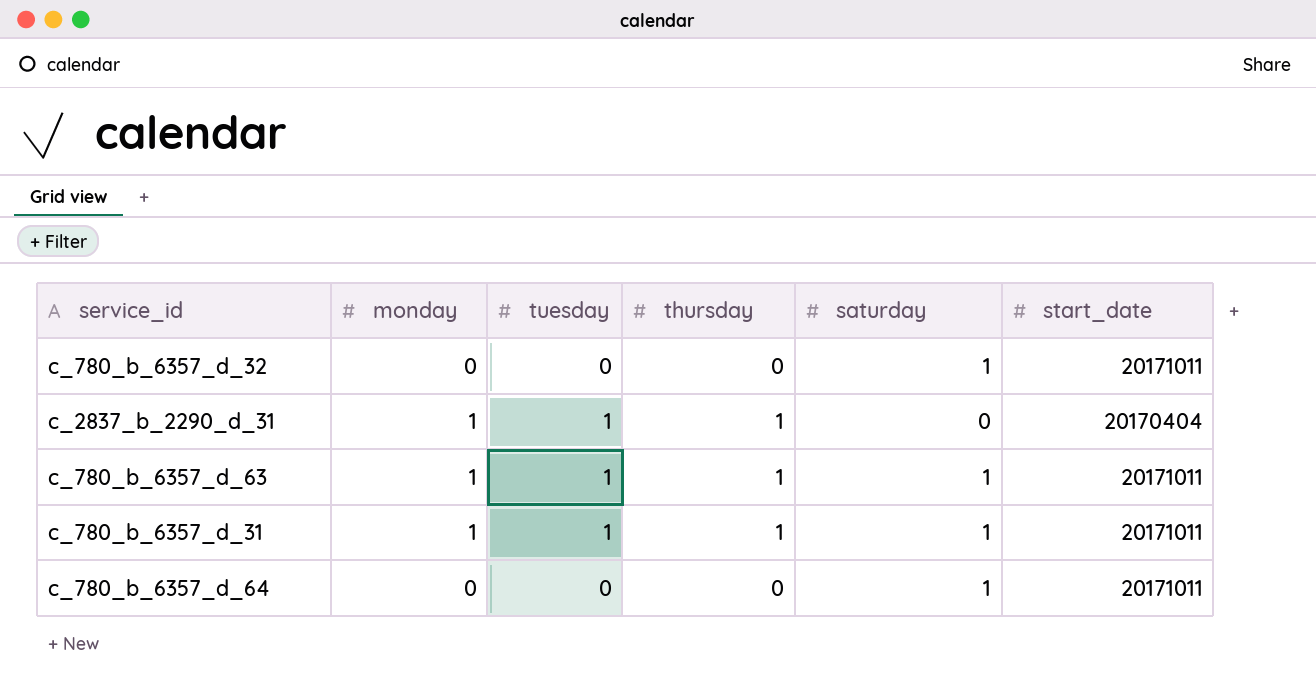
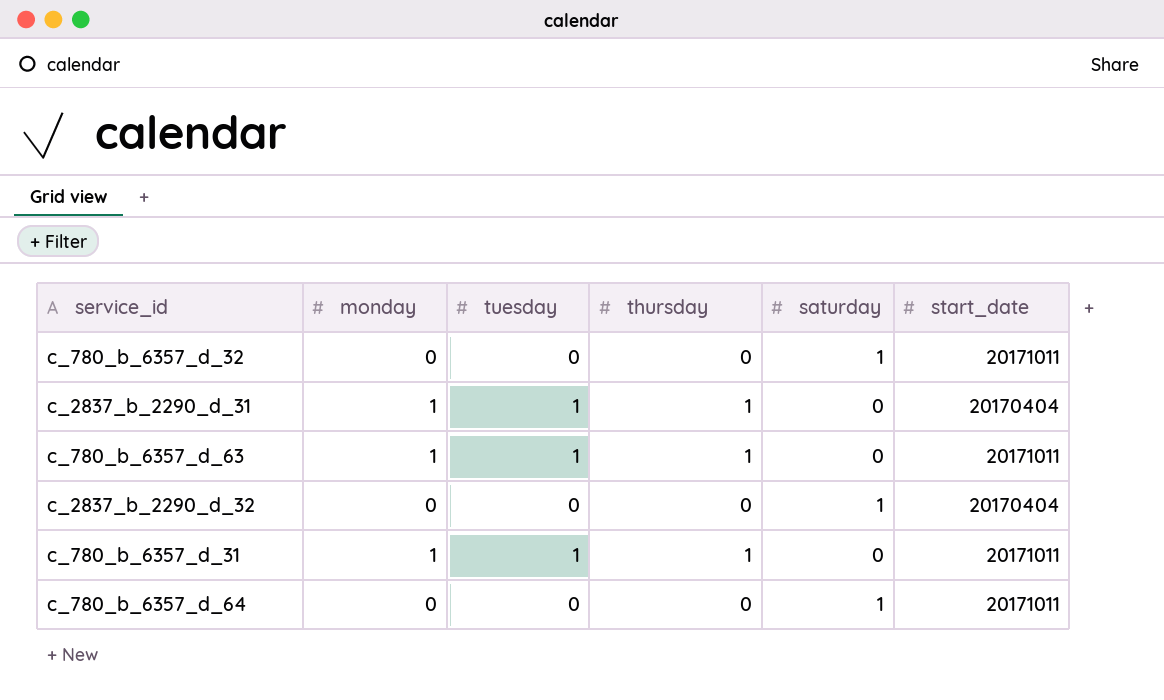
c_780_b_6357_d_63 | saturday: 1 -> 0
row c_2837_b_2290_d_32: none -> 0 | 0 | 0 | 1 | 20170404
c_780_b_6357_d_31 | saturday: 1 -> 0

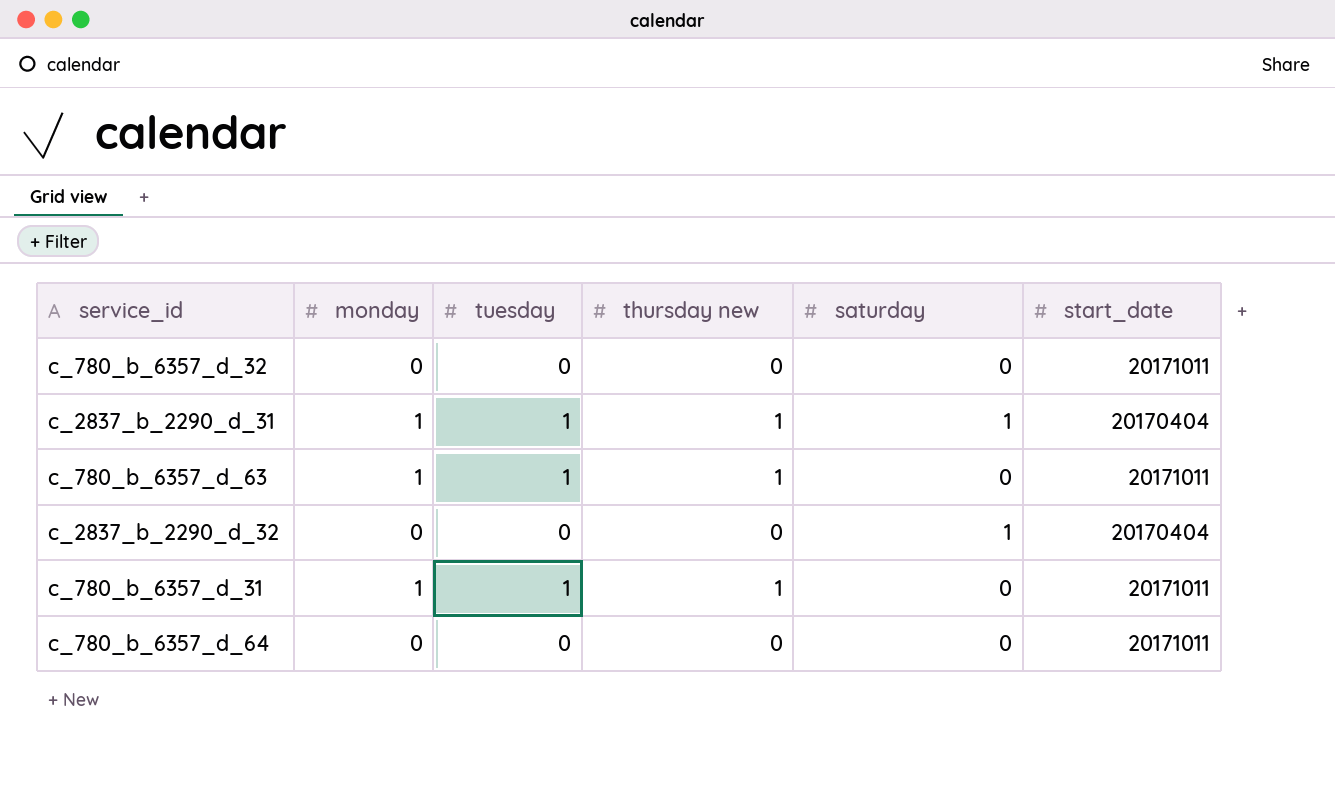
column name: thursday -> thursday new
c_780_b_6357_d_32 | saturday: 1 -> 0
c_2837_b_2290_d_31 | saturday: 0 -> 1
c_780_b_6357_d_64 | saturday: 1 -> 0

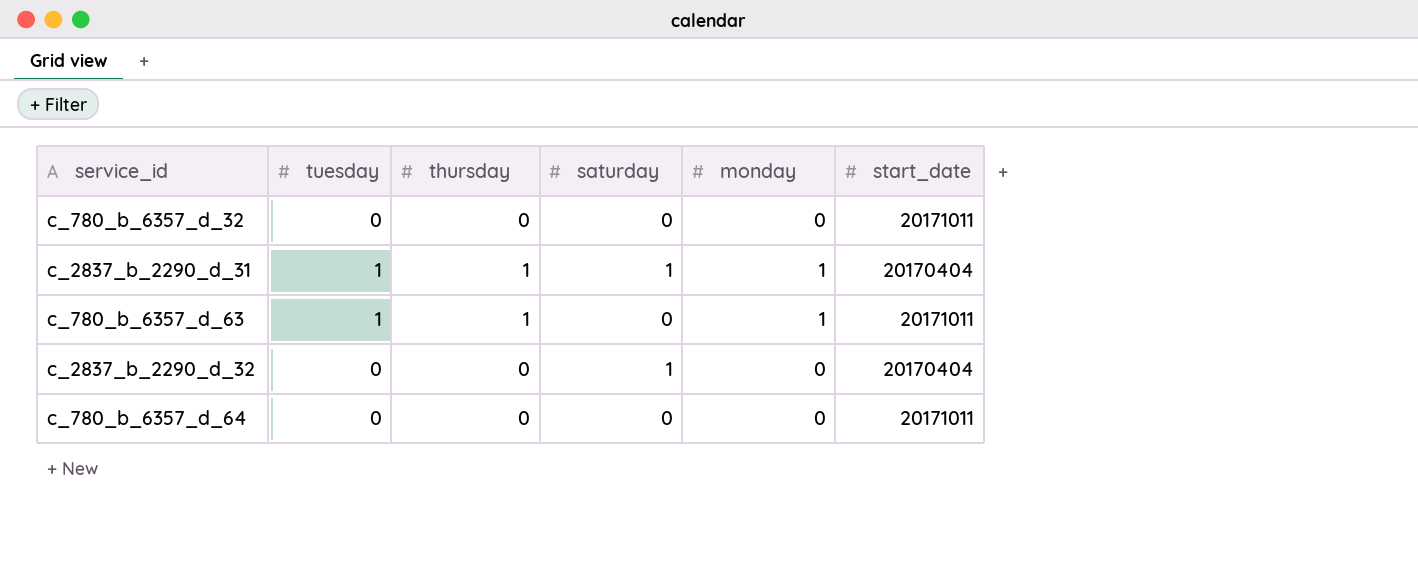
column name: thursday new -> thursday
column monday | position: 2 -> 5
row c_780_b_6357_d_31: 1 | 1 | 1 | 0 | 20171011 -> none

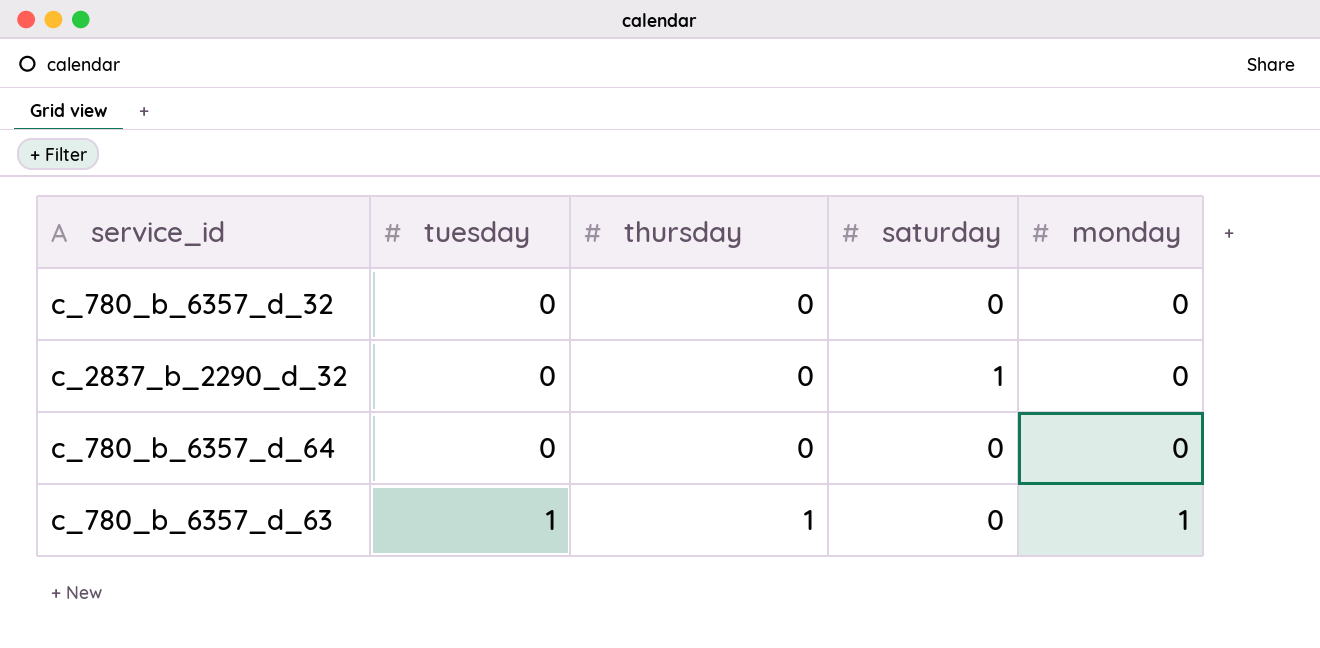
row order: none -> tuesday ascending
column start_date | position: 6 -> none
row c_2837_b_2290_d_31: 1 | 1 | 1 | 1 | 20170404 -> none

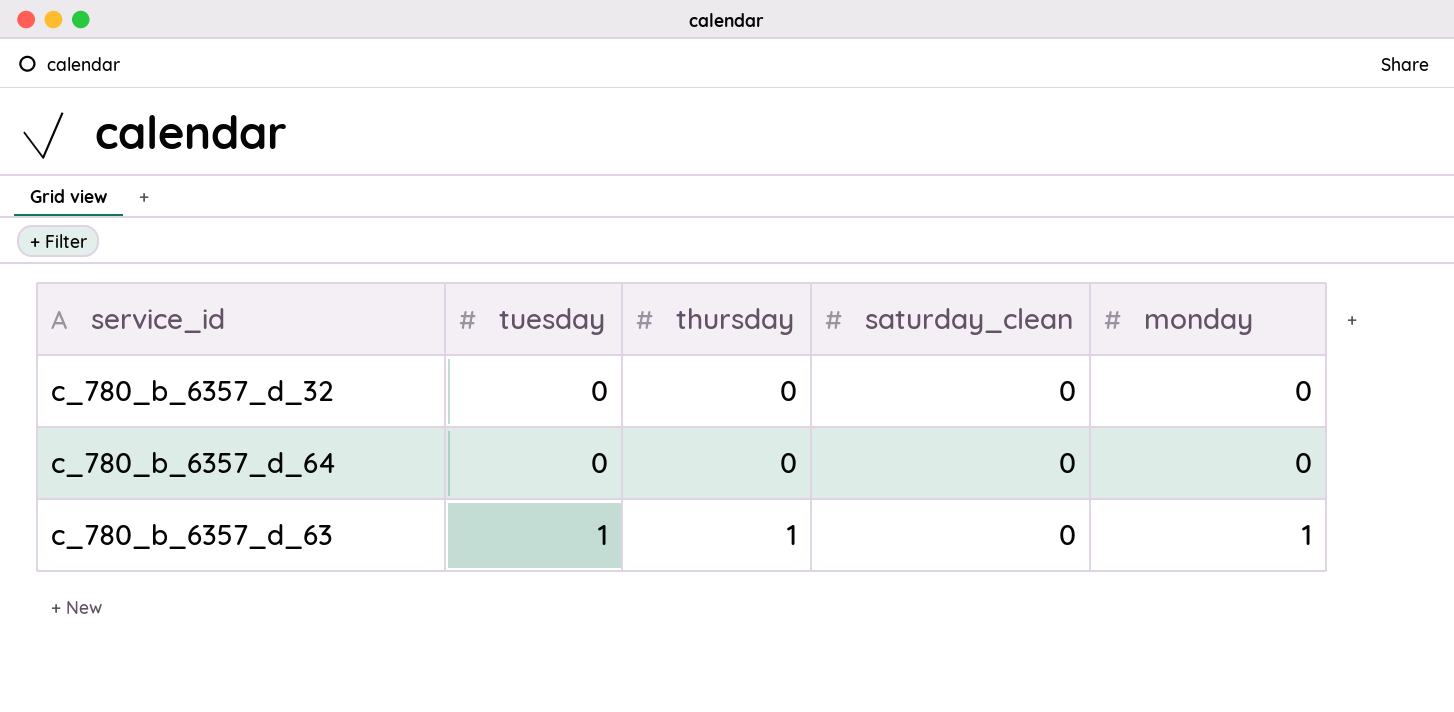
column name: saturday -> saturday_clean
row c_2837_b_2290_d_32: 0 | 0 | 1 | 0 -> none

